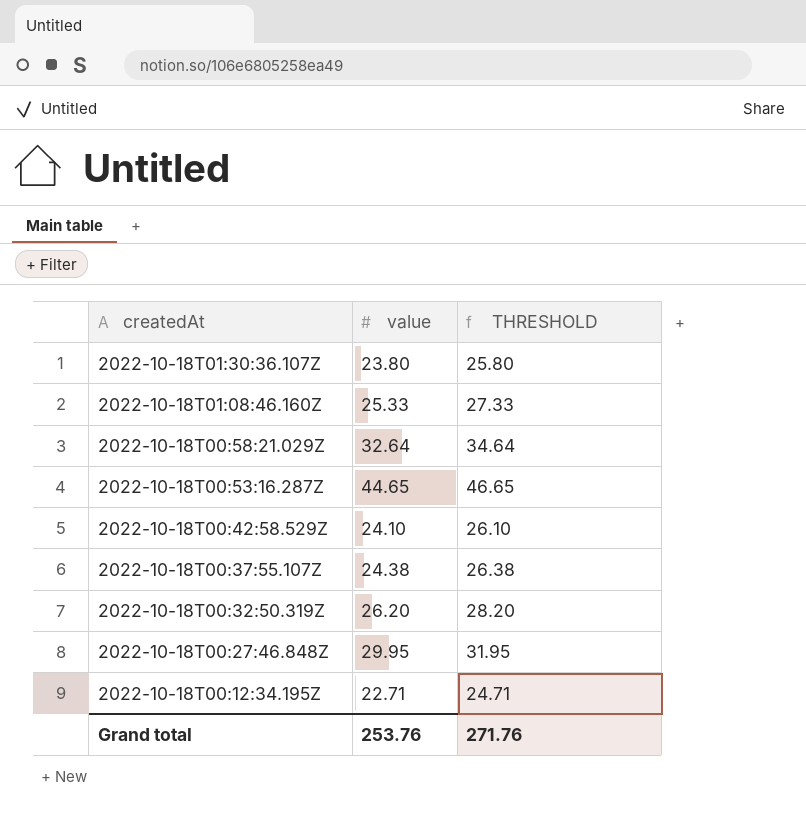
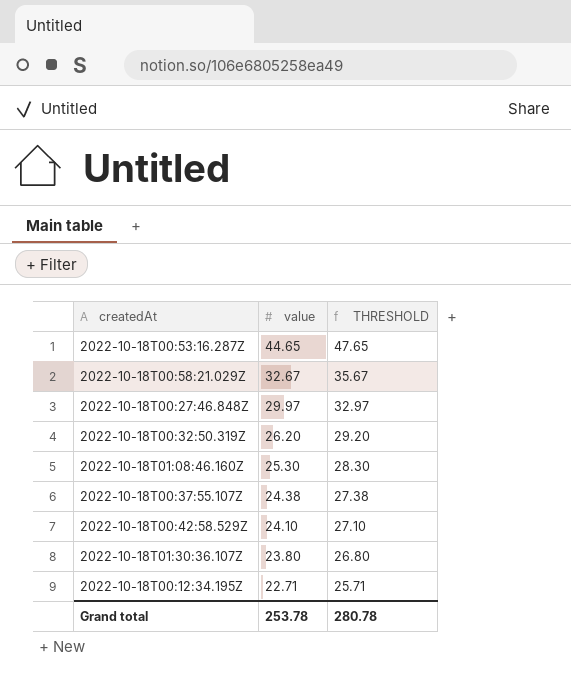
row order: createdAt descending -> value descending
column THRESHOLD | formula: [value] + 2 -> [value] + 3
2022-10-18T00:58:21.029Z | value: 32.64 -> 32.67
2022-10-18T00:27:46.848Z | value: 29.95 -> 29.97
2022-10-18T01:08:46.160Z | value: 25.33 -> 25.30
Grand total | value: 253.76 -> 253.78
Grand total | THRESHOLD: 271.76 -> 280.78

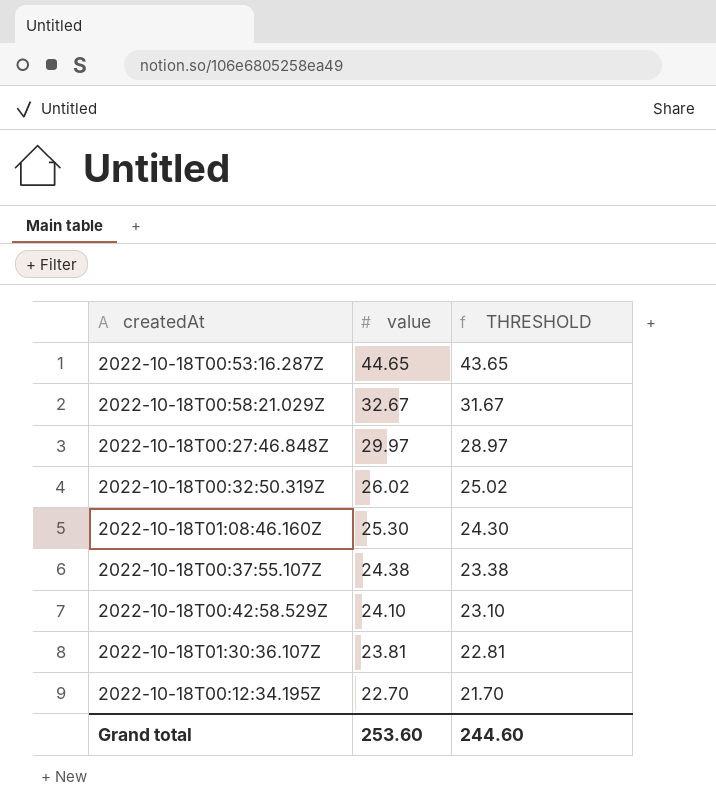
column THRESHOLD | formula: [value] + 3 -> [value] - 1
2022-10-18T00:32:50.319Z | value: 26.20 -> 26.02
2022-10-18T01:30:36.107Z | value: 23.80 -> 23.81
2022-10-18T00:12:34.195Z | value: 22.71 -> 22.70
Grand total | value: 253.78 -> 253.60
Grand total | THRESHOLD: 280.78 -> 244.60

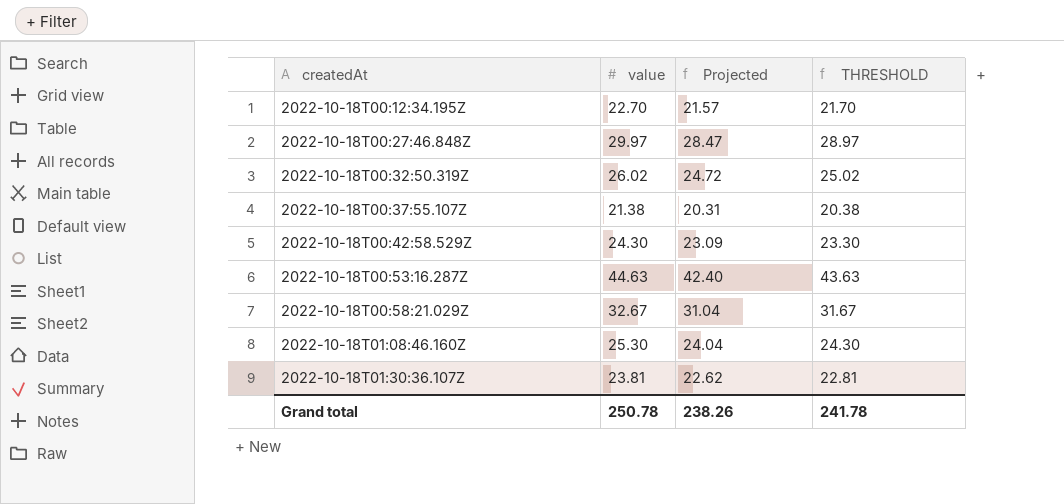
row order: value descending -> createdAt ascending
column Projected | formula: none -> [value] * 0.95
2022-10-18T00:37:55.107Z | value: 24.38 -> 21.38
2022-10-18T00:37:55.107Z | THRESHOLD: 23.38 -> 20.38
2022-10-18T00:42:58.529Z | value: 24.10 -> 24.30
2022-10-18T00:42:58.529Z | THRESHOLD: 23.10 -> 23.30
2022-10-18T00:53:16.287Z | value: 44.65 -> 44.63
2022-10-18T00:53:16.287Z | THRESHOLD: 43.65 -> 43.63
Grand total | value: 253.60 -> 250.78
Grand total | THRESHOLD: 244.60 -> 241.78

